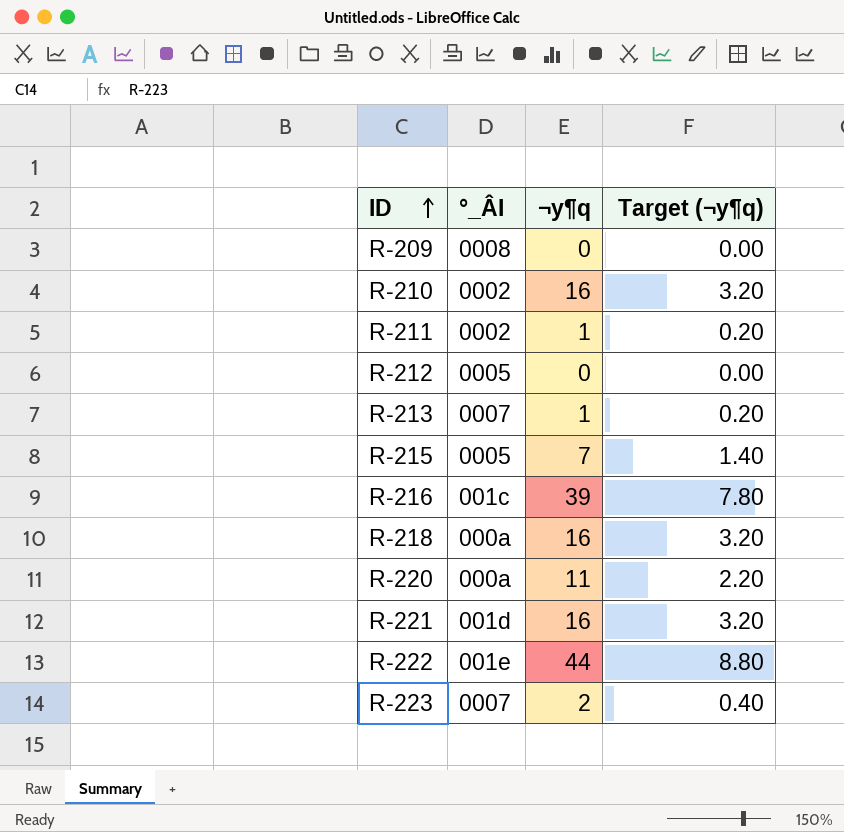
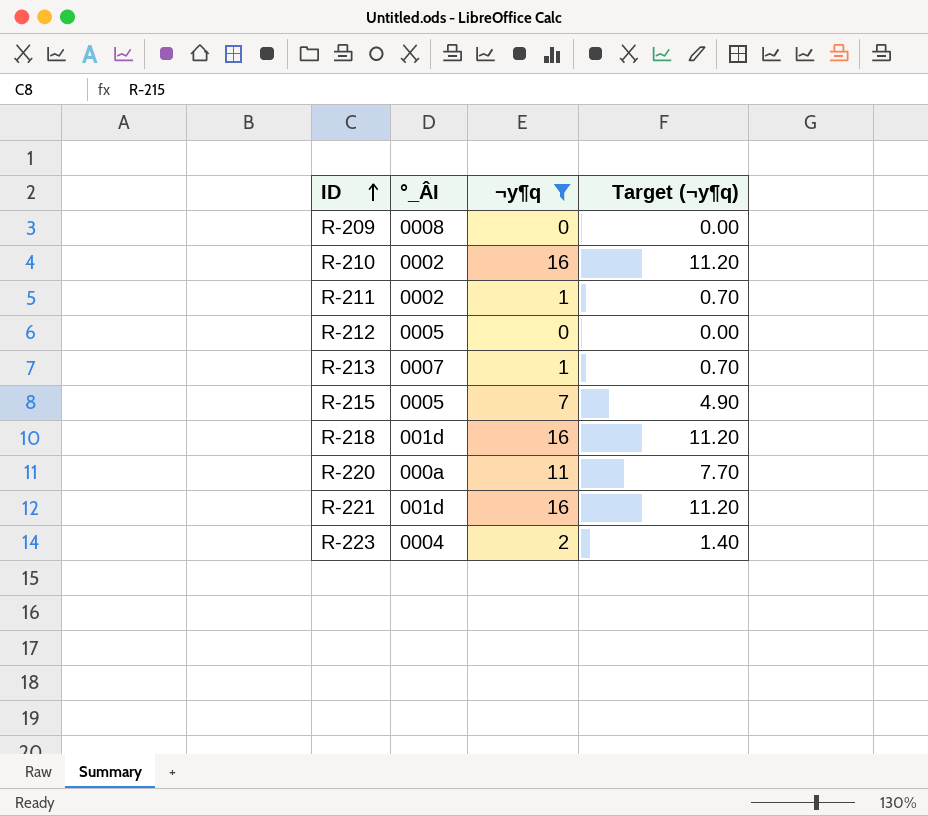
filter: none -> ¬y¶q <= 16
column Target (¬y¶q) | formula: [¬y¶q] * 0.2 -> [¬y¶q] * 0.7
R-218 | °_ÂI: 000a -> 001d
R-223 | °_ÂI: 0007 -> 0004

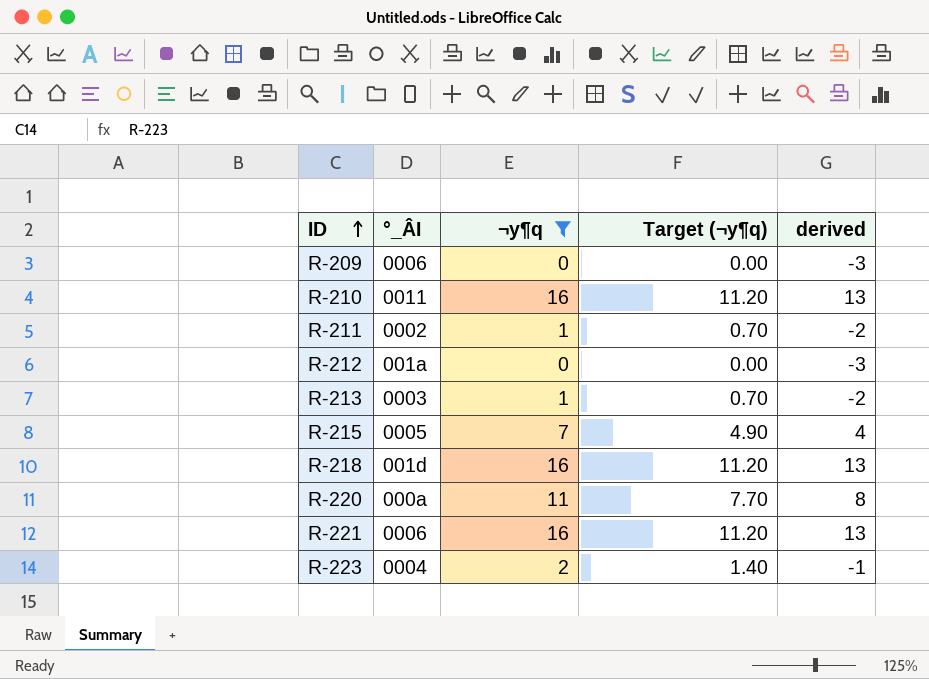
column derived | formula: none -> [¬y¶q] - 3
R-209 | °_ÂI: 0008 -> 0006
R-210 | °_ÂI: 0002 -> 0011
R-212 | °_ÂI: 0005 -> 001a
R-213 | °_ÂI: 0007 -> 0003
R-221 | °_ÂI: 001d -> 0006

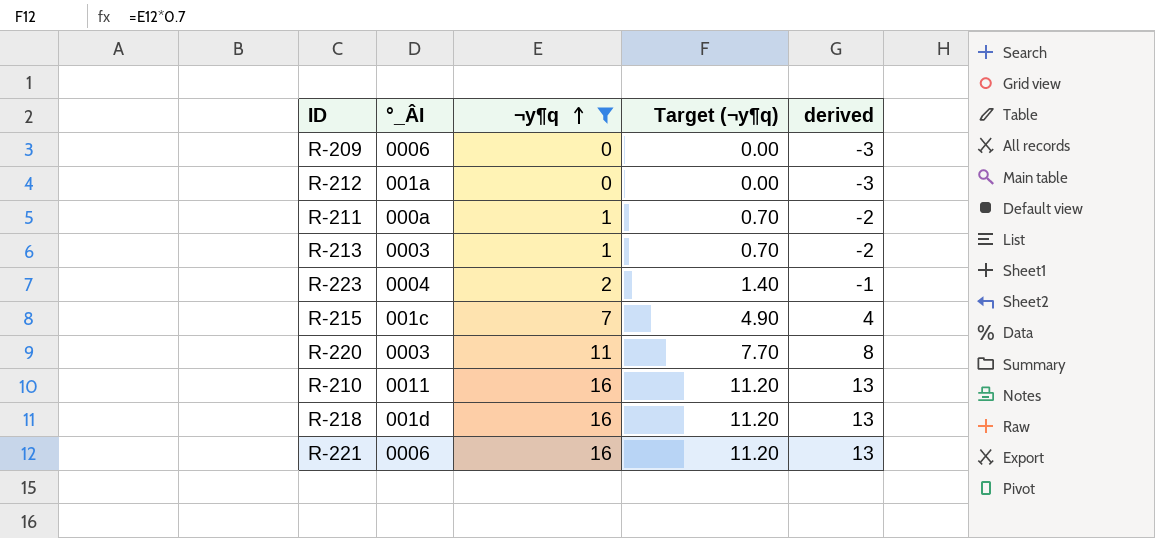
row order: ID ascending -> ¬y¶q ascending
R-211 | °_ÂI: 0002 -> 000a
R-215 | °_ÂI: 0005 -> 001c
R-220 | °_ÂI: 000a -> 0003

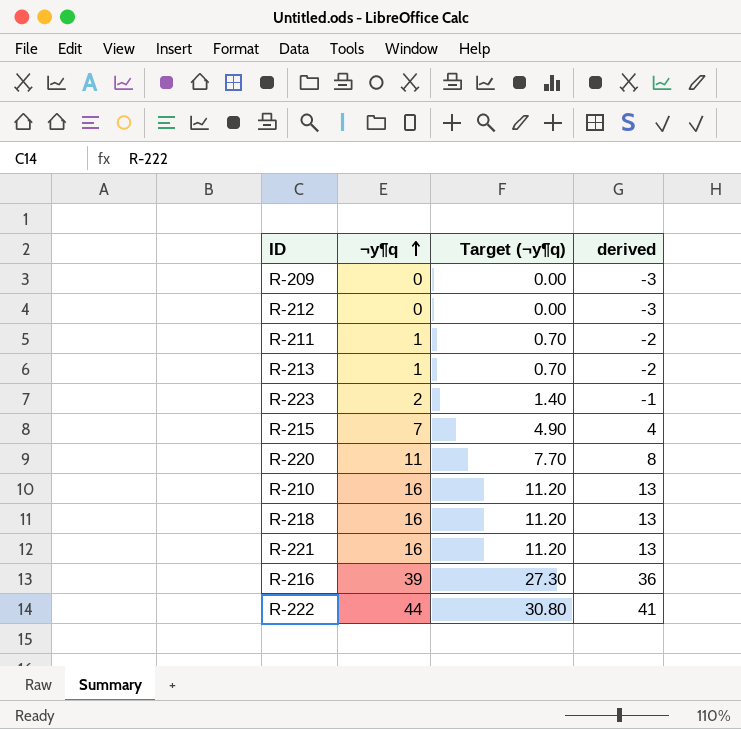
filter: ¬y¶q <= 16 -> none
column °_ÂI | position: 2 -> none

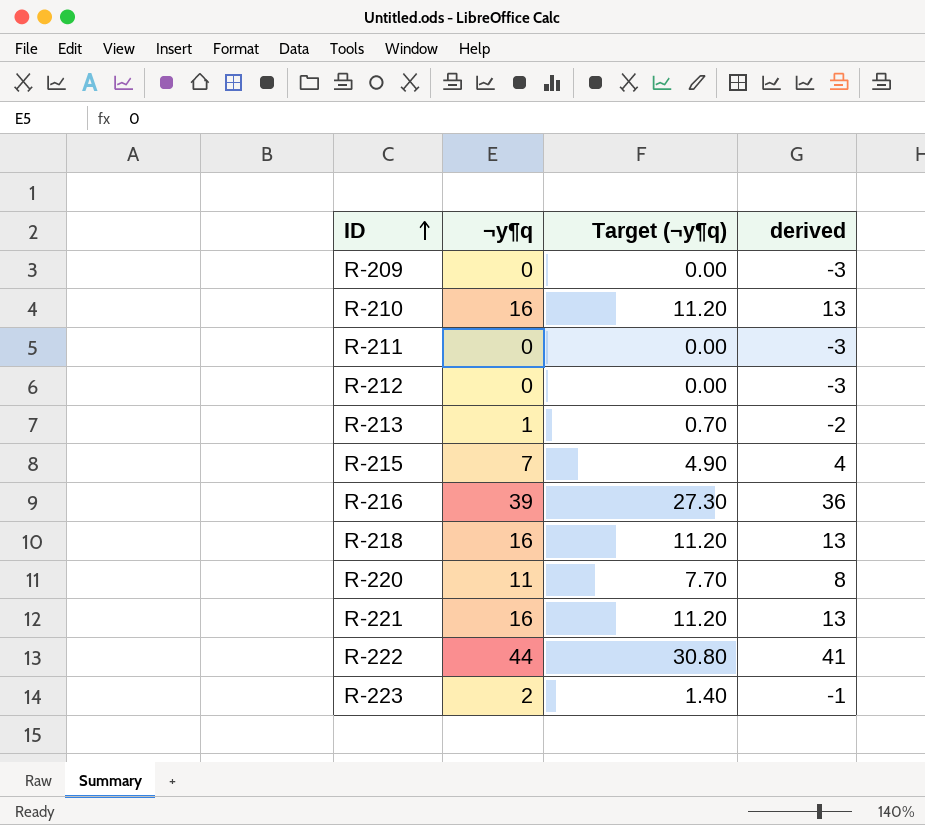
row order: ¬y¶q ascending -> ID ascending
R-211 | ¬y¶q: 1 -> 0
R-211 | Target (¬y¶q): 0.70 -> 0.00
R-211 | derived: -2 -> -3

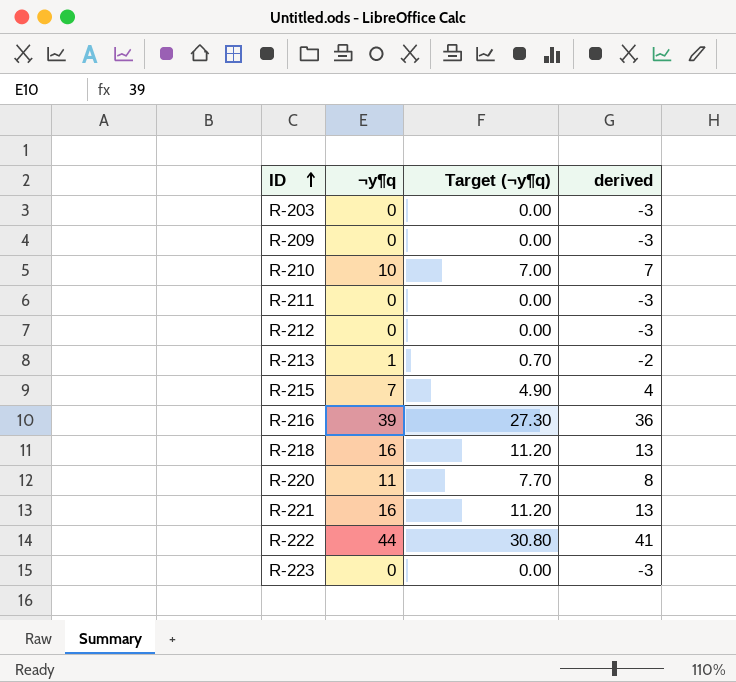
row R-203: none -> 0 | 0.00 | -3
R-210 | ¬y¶q: 16 -> 10
R-210 | Target (¬y¶q): 11.20 -> 7.00
R-210 | derived: 13 -> 7
R-223 | ¬y¶q: 2 -> 0
R-223 | Target (¬y¶q): 1.40 -> 0.00
R-223 | derived: -1 -> -3

